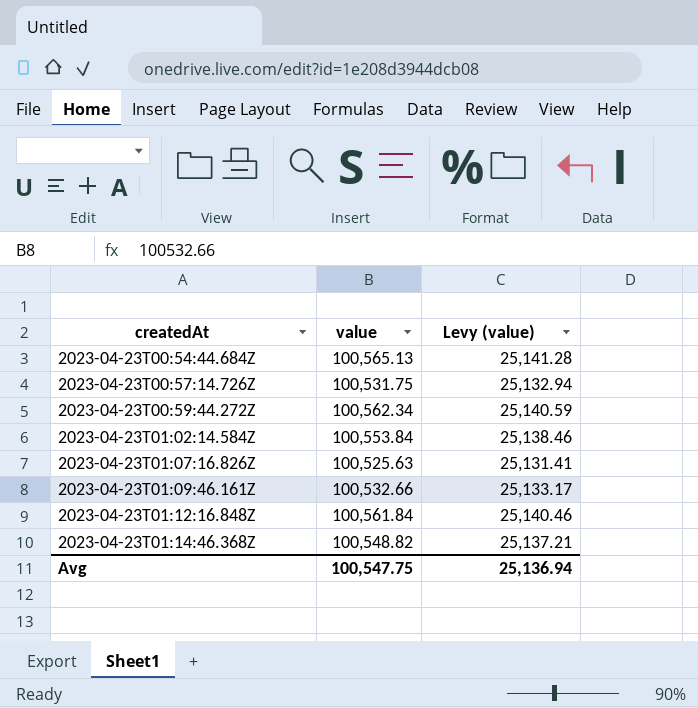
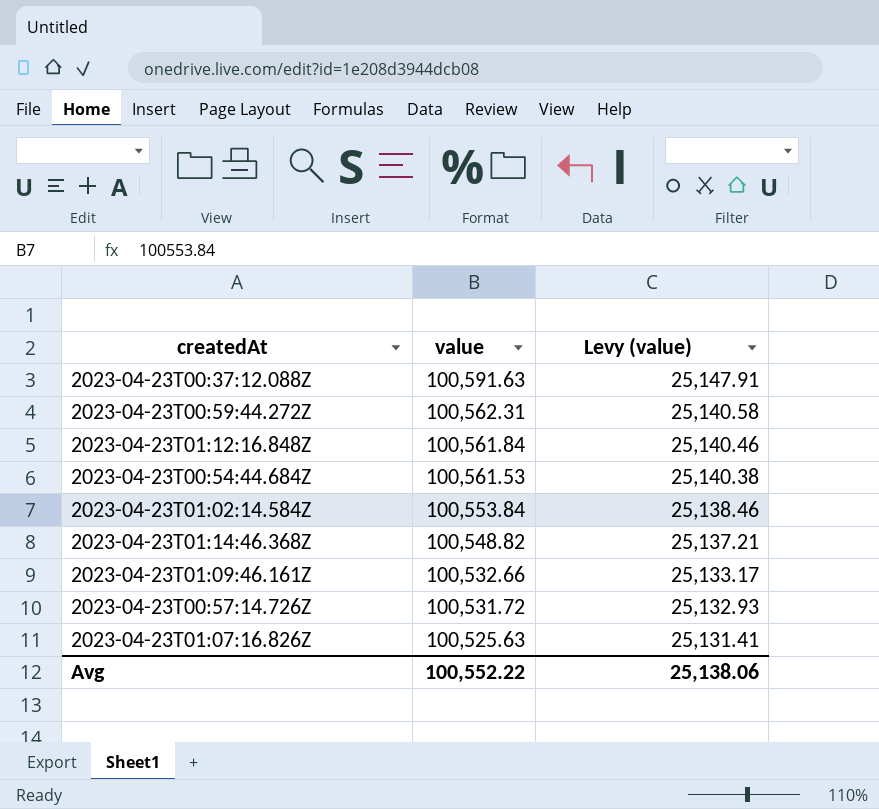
row order: createdAt ascending -> value descending
row 2023-04-23T00:37:12.088Z: none -> 100,591.63 | 25,147.91
2023-04-23T00:59:44.272Z | value: 100,562.34 -> 100,562.31
2023-04-23T00:59:44.272Z | Levy (value): 25,140.59 -> 25,140.58
2023-04-23T00:54:44.684Z | value: 100,565.13 -> 100,561.53
2023-04-23T00:54:44.684Z | Levy (value): 25,141.28 -> 25,140.38
2023-04-23T00:57:14.726Z | value: 100,531.75 -> 100,531.72
2023-04-23T00:57:14.726Z | Levy (value): 25,132.94 -> 25,132.93
Avg | value: 100,547.75 -> 100,552.22
Avg | Levy (value): 25,136.94 -> 25,138.06

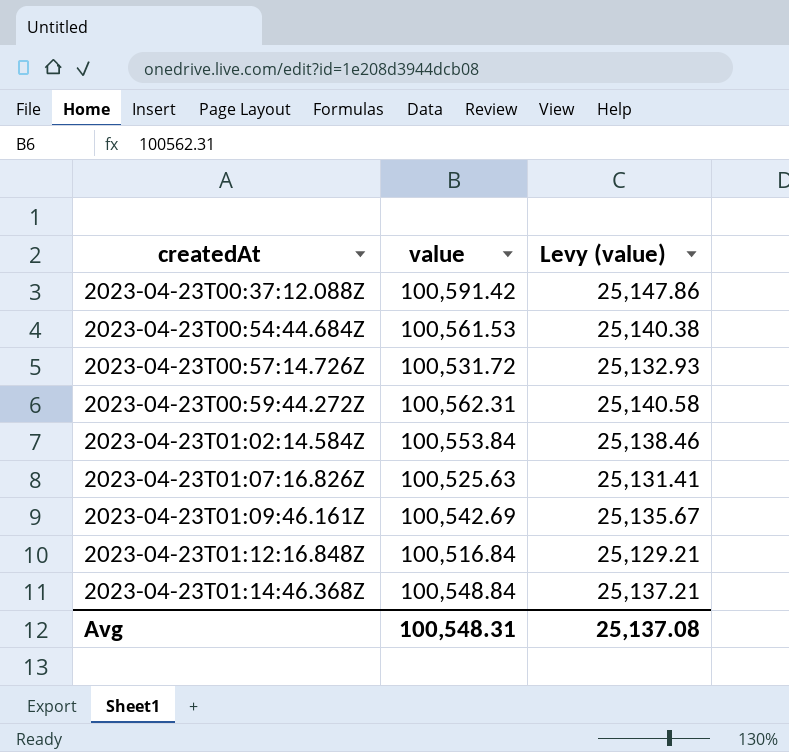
row order: value descending -> createdAt ascending
2023-04-23T00:37:12.088Z | value: 100,591.63 -> 100,591.42
2023-04-23T00:37:12.088Z | Levy (value): 25,147.91 -> 25,147.86
2023-04-23T01:09:46.161Z | value: 100,532.66 -> 100,542.69
2023-04-23T01:09:46.161Z | Levy (value): 25,133.17 -> 25,135.67
2023-04-23T01:12:16.848Z | value: 100,561.84 -> 100,516.84
2023-04-23T01:12:16.848Z | Levy (value): 25,140.46 -> 25,129.21
2023-04-23T01:14:46.368Z | value: 100,548.82 -> 100,548.84
Avg | value: 100,552.22 -> 100,548.31
Avg | Levy (value): 25,138.06 -> 25,137.08

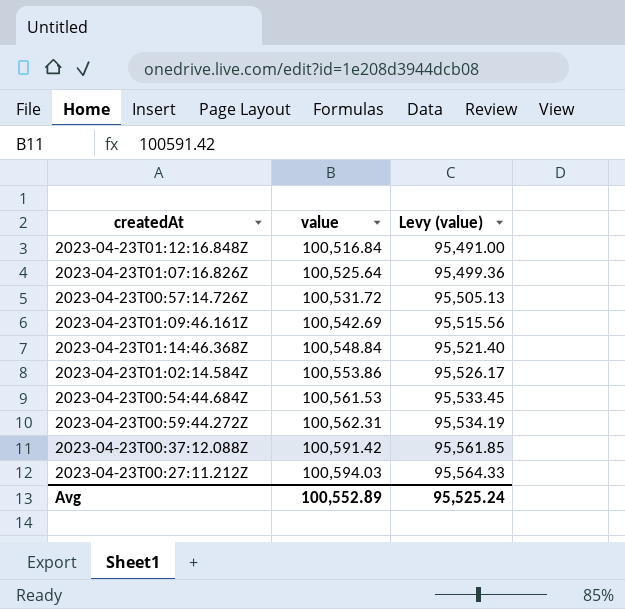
row order: createdAt ascending -> value ascending
column Levy (value) | formula: [value] * 0.25 -> [value] * 0.95
2023-04-23T01:07:16.826Z | value: 100,525.63 -> 100,525.64
2023-04-23T01:02:14.584Z | value: 100,553.84 -> 100,553.86
row 2023-04-23T00:27:11.212Z: none -> 100,594.03 | 95,564.33
Avg | value: 100,548.31 -> 100,552.89
Avg | Levy (value): 25,137.08 -> 95,525.24

